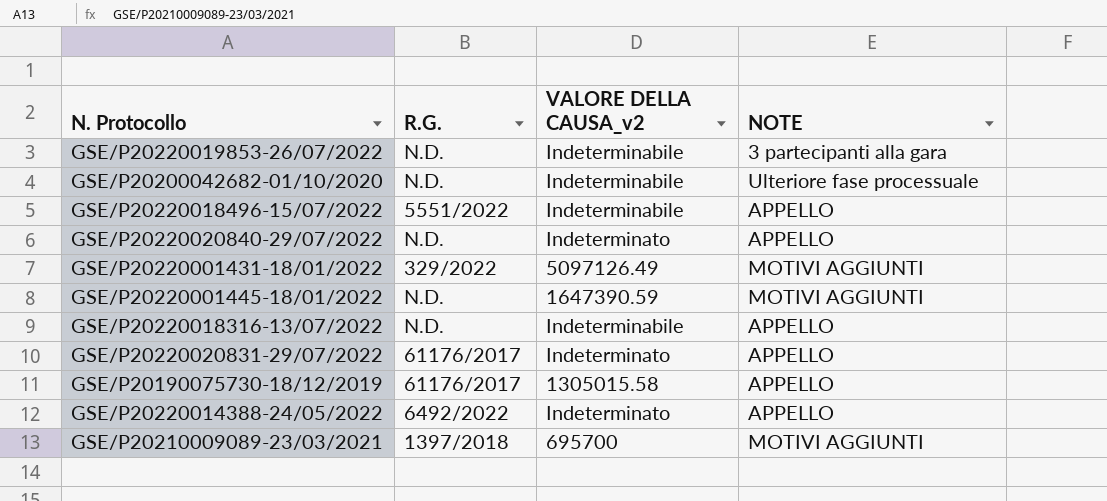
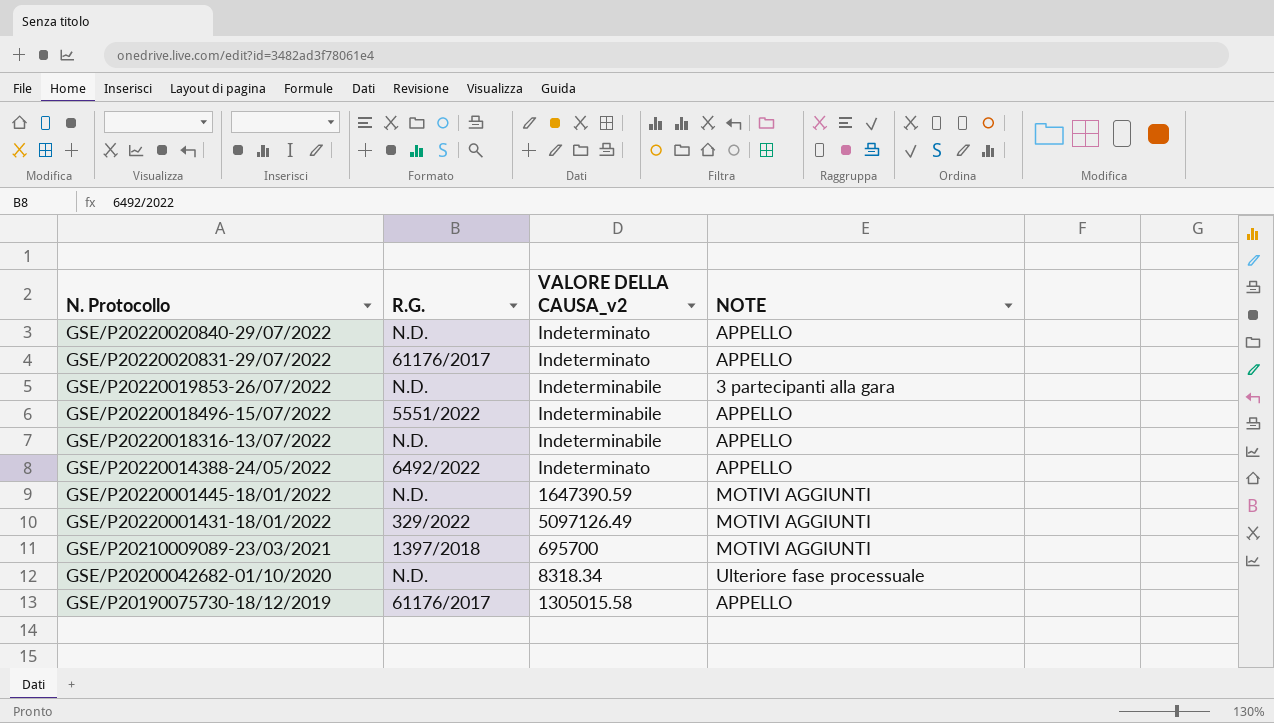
row order: none -> N. Protocollo descending
GSE/P20200042682-01/10/2020 | VALORE DELLA CAUSA_v2: Indeterminabile -> 8318.34

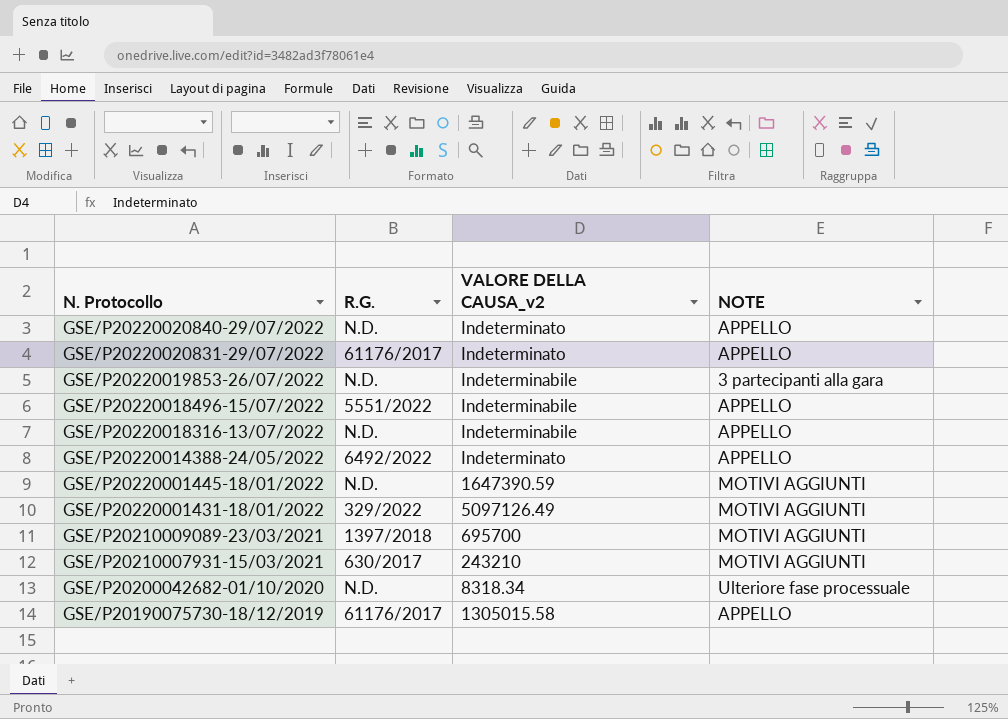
row GSE/P20210007931-15/03/2021: none -> 630/2017 | 243210 | MOTIVI AGGIUNTI

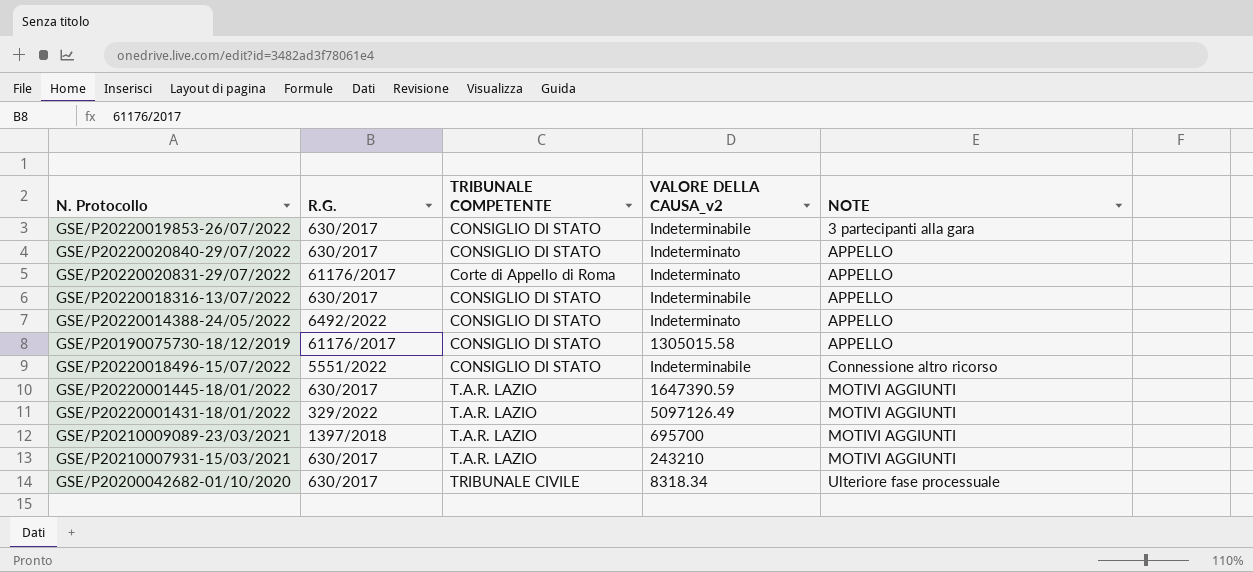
row order: N. Protocollo descending -> NOTE ascending
column TRIBUNALE COMPETENTE | position: none -> 3
GSE/P20220019853-26/07/2022 | R.G.: N.D. -> 630/2017
GSE/P20220020840-29/07/2022 | R.G.: N.D. -> 630/2017
GSE/P20220018316-13/07/2022 | R.G.: N.D. -> 630/2017
GSE/P20220018496-15/07/2022 | NOTE: APPELLO -> Connessione altro ricorso
GSE/P20220001445-18/01/2022 | R.G.: N.D. -> 630/2017
GSE/P20200042682-01/10/2020 | R.G.: N.D. -> 630/2017

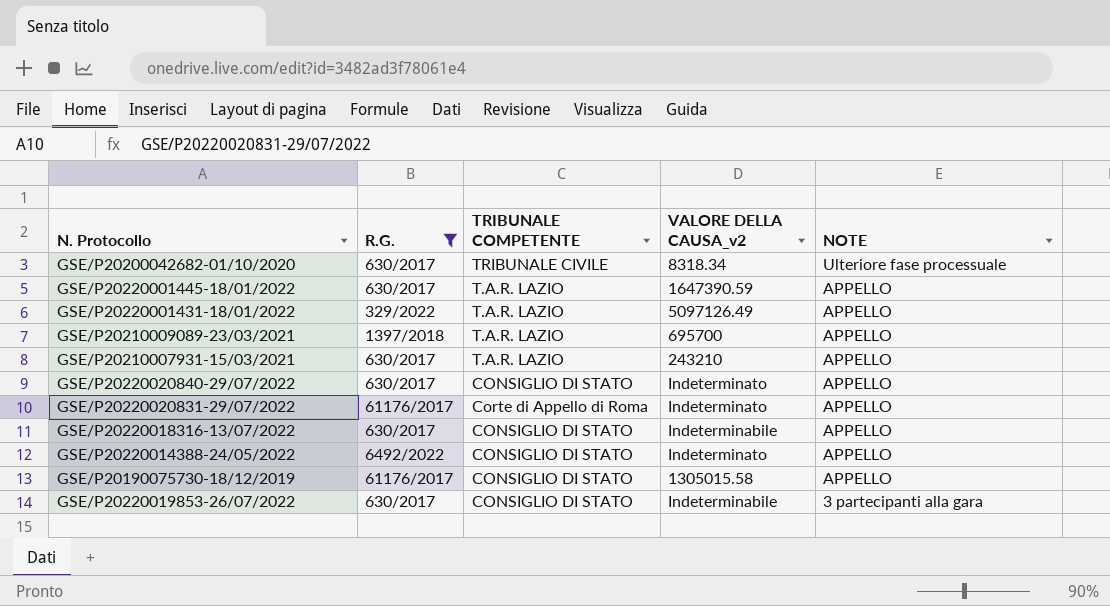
filter: none -> R.G. != 5551/2022
row order: NOTE ascending -> NOTE descending
GSE/P20220001445-18/01/2022 | NOTE: MOTIVI AGGIUNTI -> APPELLO
GSE/P20220001431-18/01/2022 | NOTE: MOTIVI AGGIUNTI -> APPELLO
GSE/P20210009089-23/03/2021 | NOTE: MOTIVI AGGIUNTI -> APPELLO
GSE/P20210007931-15/03/2021 | NOTE: MOTIVI AGGIUNTI -> APPELLO

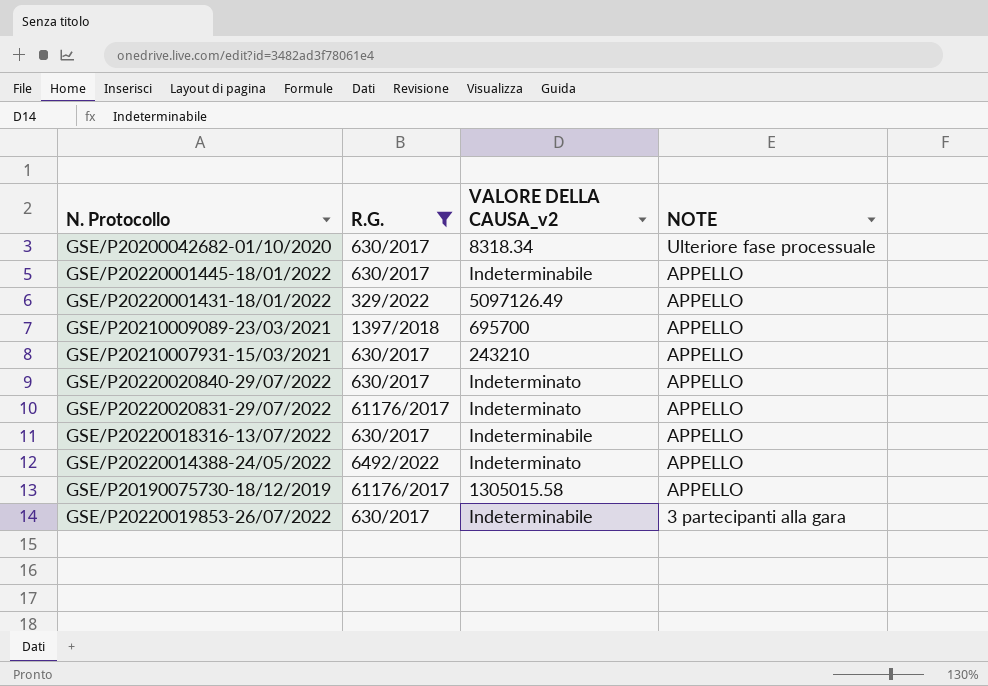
column TRIBUNALE COMPETENTE | position: 3 -> none
GSE/P20220001445-18/01/2022 | VALORE DELLA CAUSA_v2: 1647390.59 -> Indeterminabile

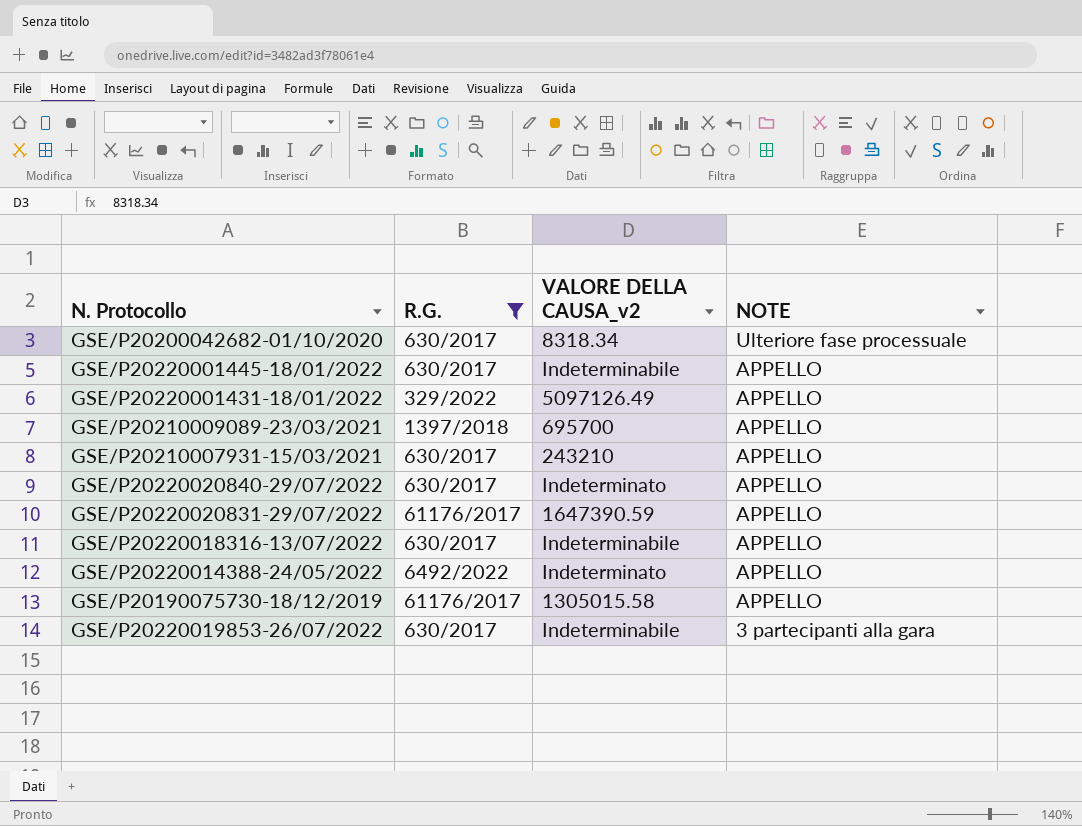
GSE/P20220020831-29/07/2022 | VALORE DELLA CAUSA_v2: Indeterminato -> 1647390.59

